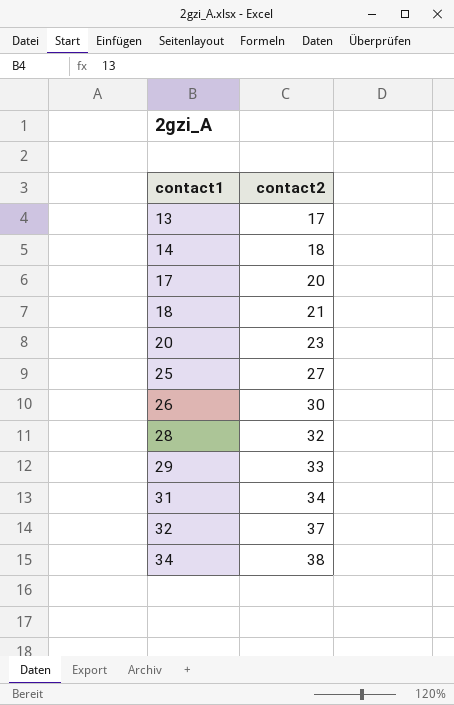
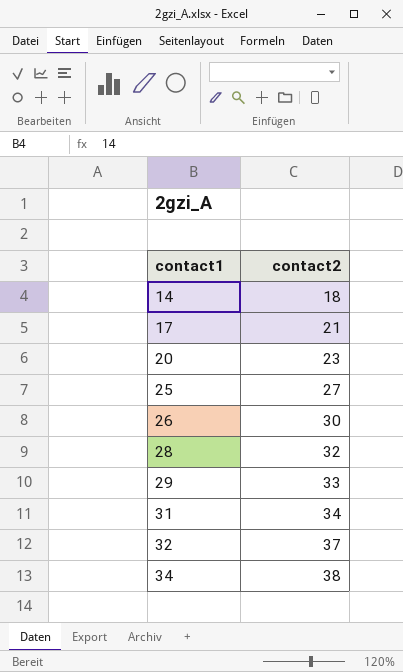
row 13: 17 -> none
row 18: 21 -> none
17 | contact2: 20 -> 21

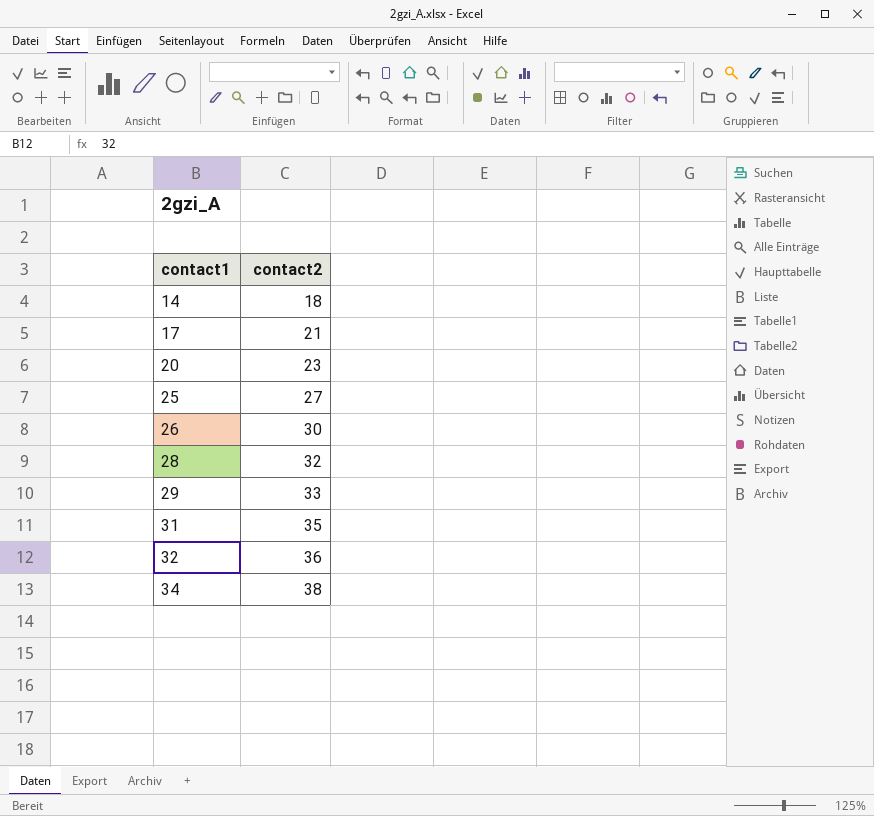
31 | contact2: 34 -> 35
32 | contact2: 37 -> 36

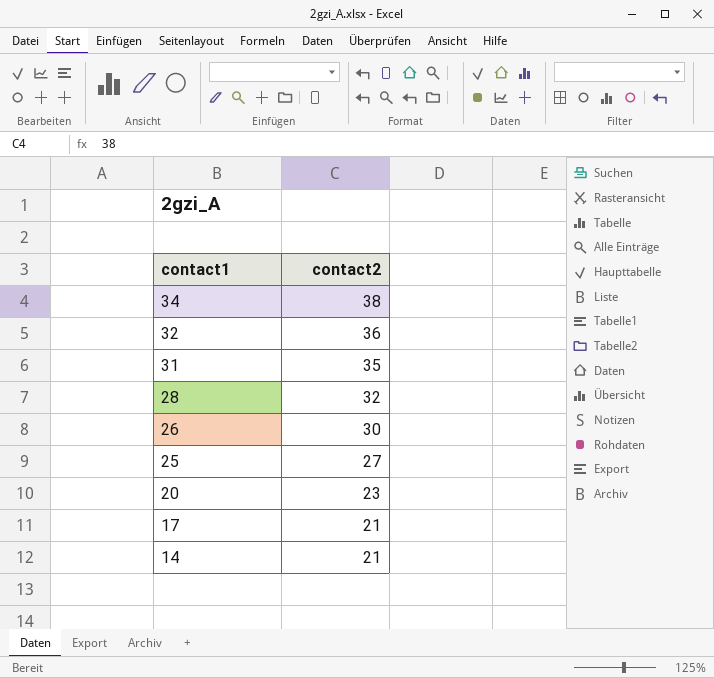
row order: contact1 ascending -> contact1 descending
row 29: 33 -> none
14 | contact2: 18 -> 21

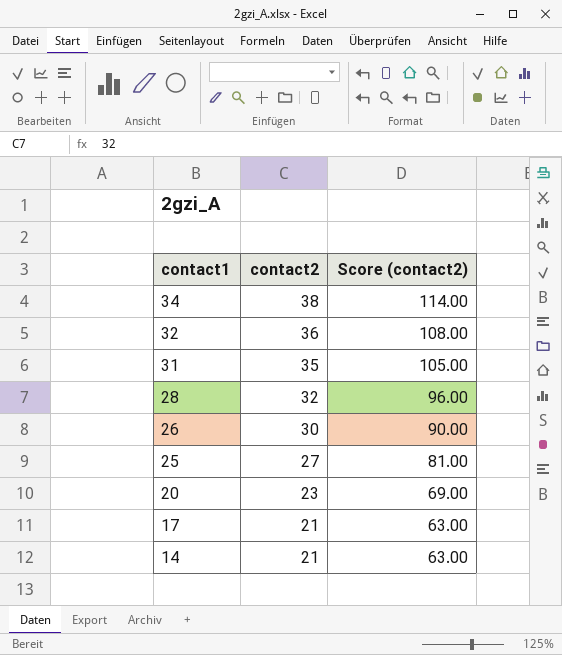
column Score (contact2) | formula: none -> [contact2] * 3

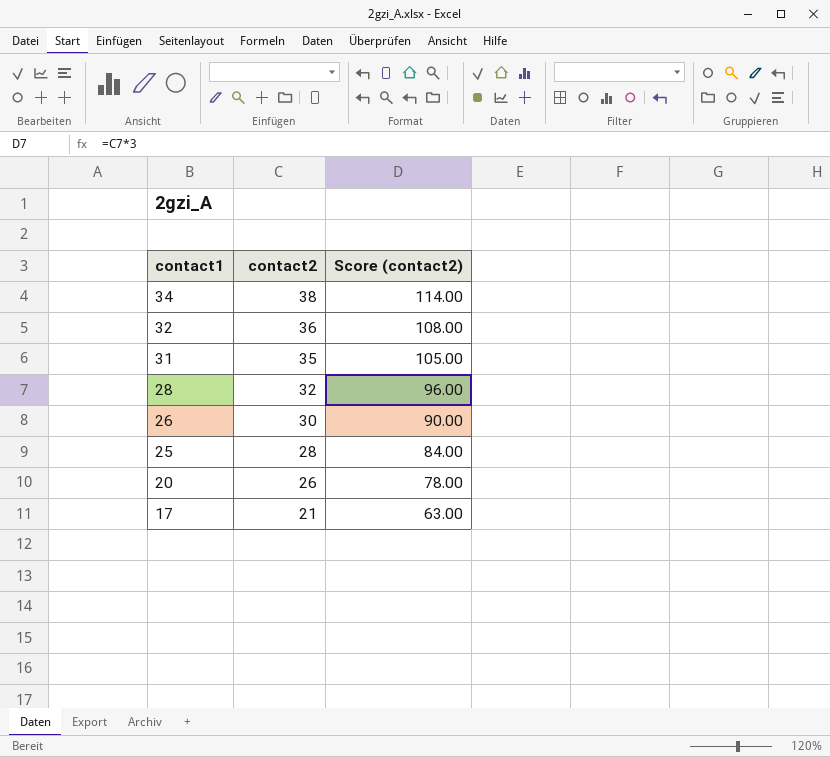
row 14: 21 | 63.00 -> none
25 | contact2: 27 -> 28
25 | Score (contact2): 81.00 -> 84.00
20 | contact2: 23 -> 26
20 | Score (contact2): 69.00 -> 78.00

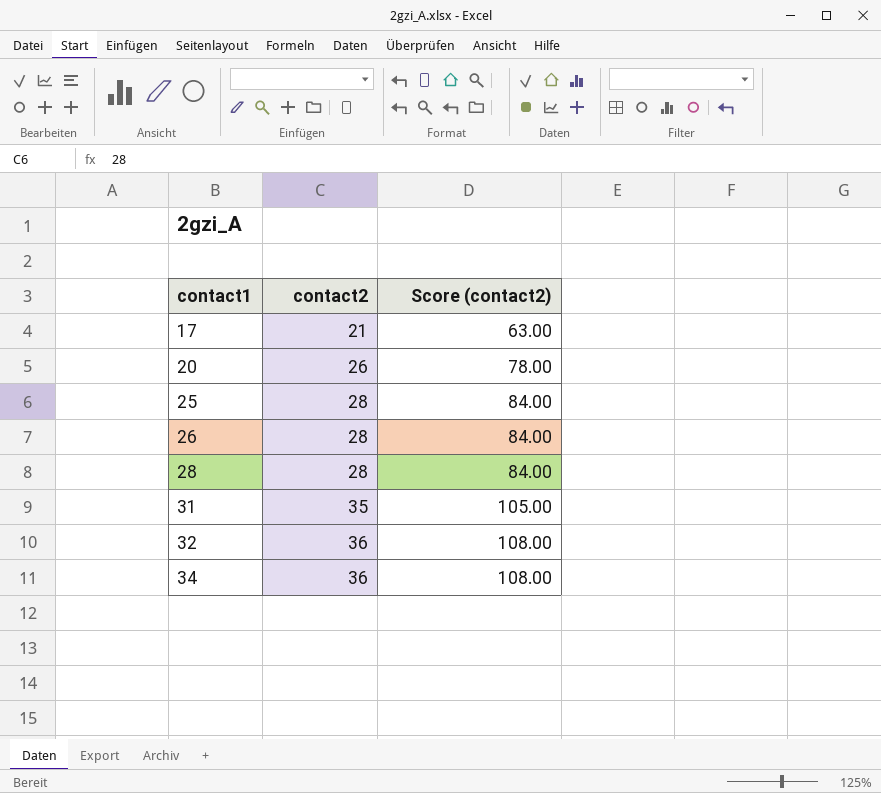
row order: contact1 descending -> contact1 ascending
26 | contact2: 30 -> 28
26 | Score (contact2): 90.00 -> 84.00
28 | contact2: 32 -> 28
28 | Score (contact2): 96.00 -> 84.00
34 | contact2: 38 -> 36
34 | Score (contact2): 114.00 -> 108.00

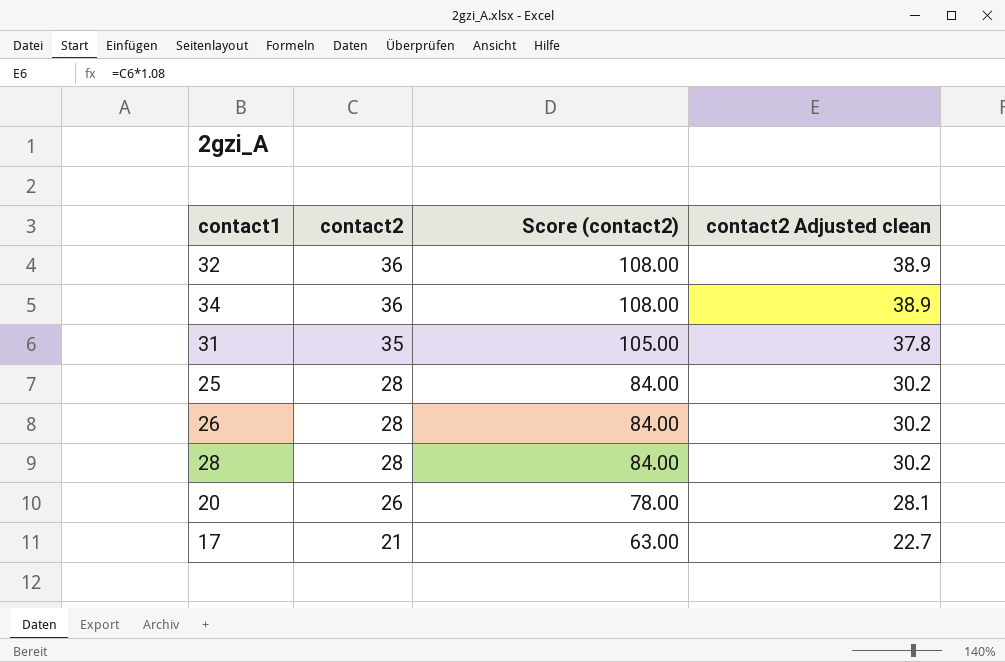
row order: contact1 ascending -> contact2 descending
column contact2 Adjusted clean | formula: none -> [contact2] * 1.08

